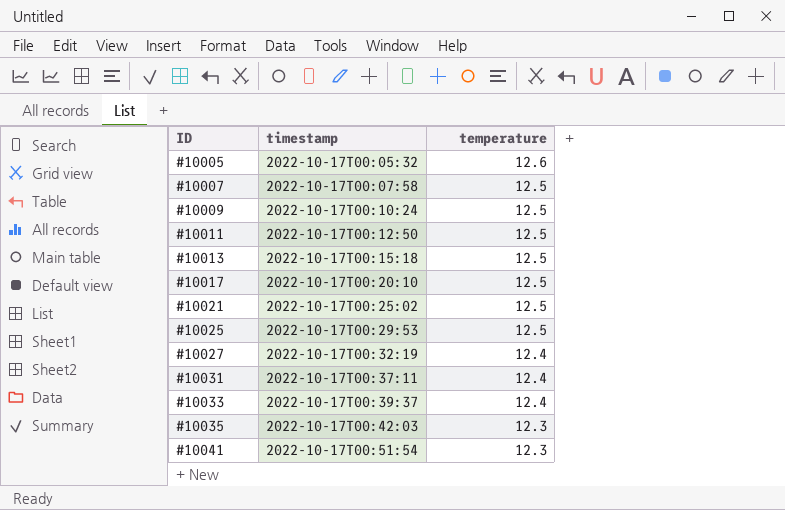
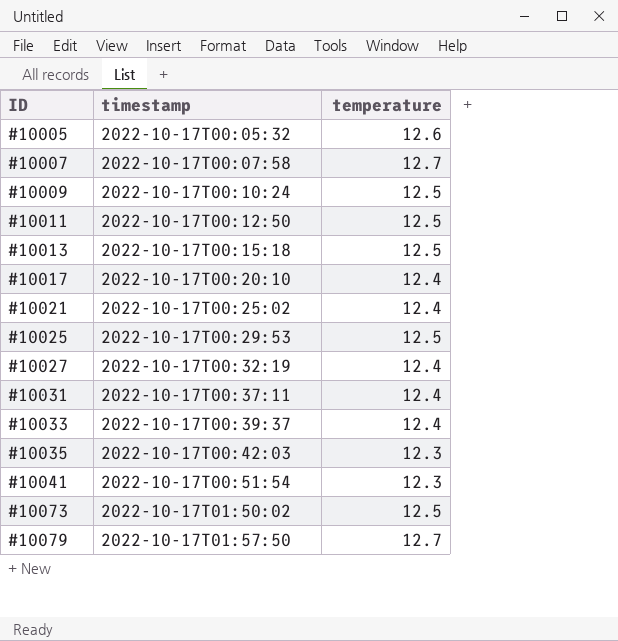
#10007 | temperature: 12.5 -> 12.7
#10017 | temperature: 12.5 -> 12.4
#10021 | temperature: 12.5 -> 12.4
row #10073: none -> 2022-10-17T01:50:02 | 12.5
row #10079: none -> 2022-10-17T01:57:50 | 12.7

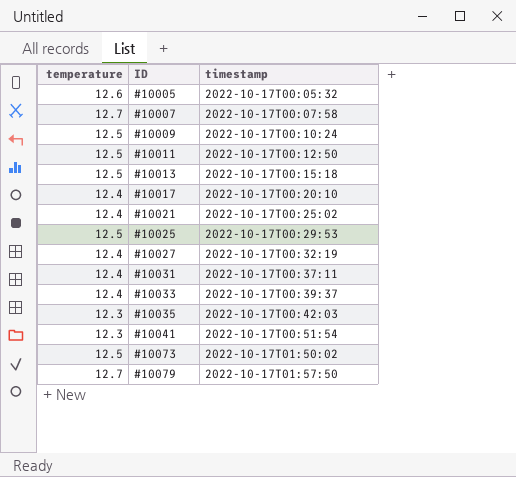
column temperature | position: 3 -> 1

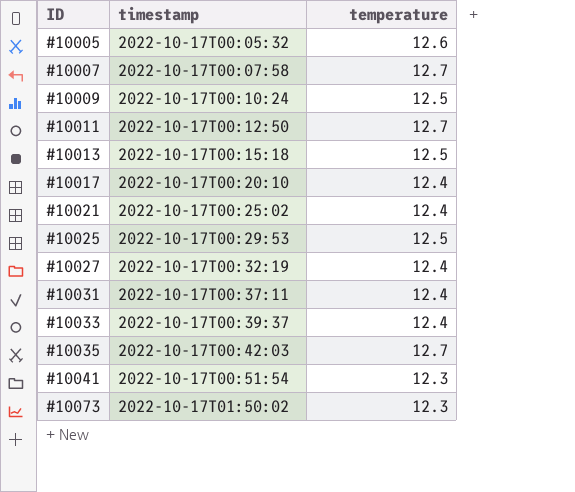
column temperature | position: 1 -> 3
row #10079: 12.7 | 2022-10-17T01:57:50 -> none
#10011 | temperature: 12.5 -> 12.7
#10035 | temperature: 12.3 -> 12.7
#10073 | temperature: 12.5 -> 12.3

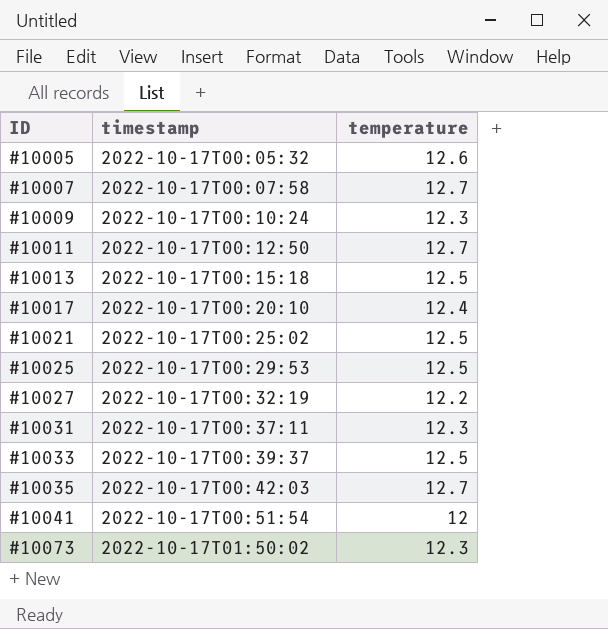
#10009 | temperature: 12.5 -> 12.3
#10021 | temperature: 12.4 -> 12.5
#10027 | temperature: 12.4 -> 12.2
#10031 | temperature: 12.4 -> 12.3
#10033 | temperature: 12.4 -> 12.5
#10041 | temperature: 12.3 -> 12

